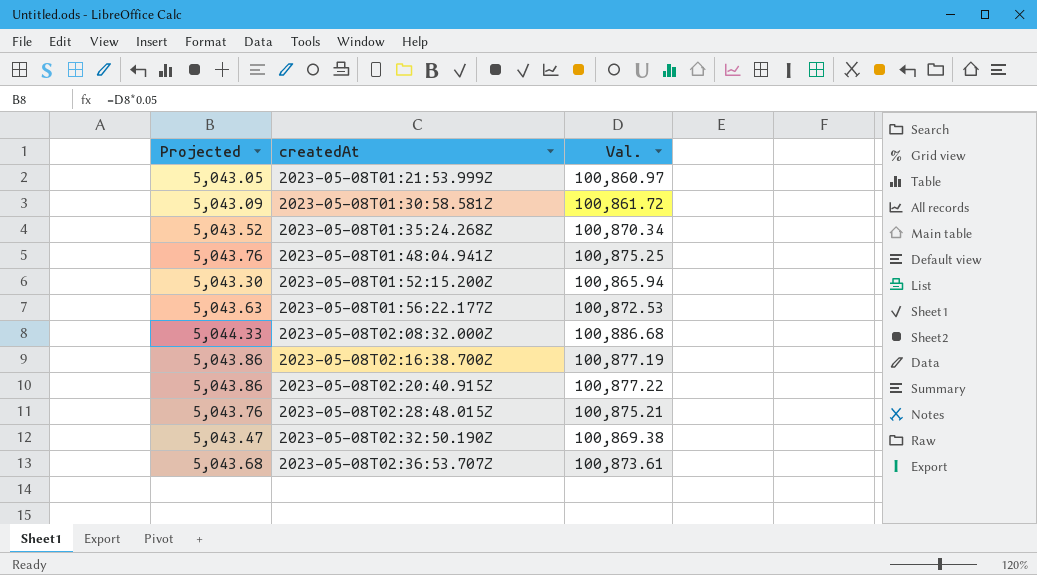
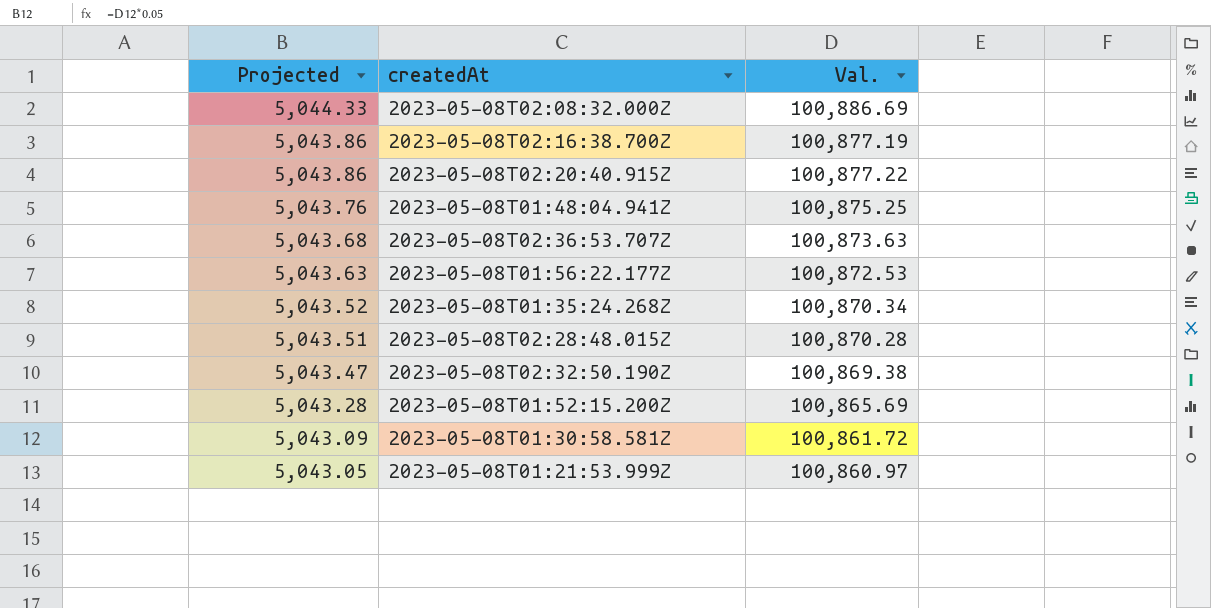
row order: createdAt ascending -> Projected descending
2023-05-08T02:08:32.000Z | Val.: 100,886.68 -> 100,886.69
2023-05-08T02:36:53.707Z | Val.: 100,873.61 -> 100,873.63
2023-05-08T02:28:48.015Z | Projected: 5,043.76 -> 5,043.51
2023-05-08T02:28:48.015Z | Val.: 100,875.21 -> 100,870.28
2023-05-08T01:52:15.200Z | Projected: 5,043.30 -> 5,043.28
2023-05-08T01:52:15.200Z | Val.: 100,865.94 -> 100,865.69

